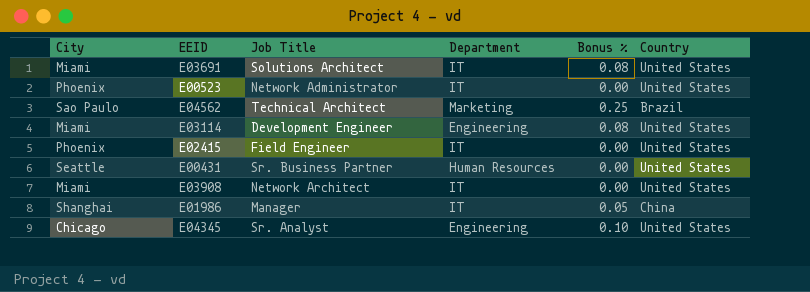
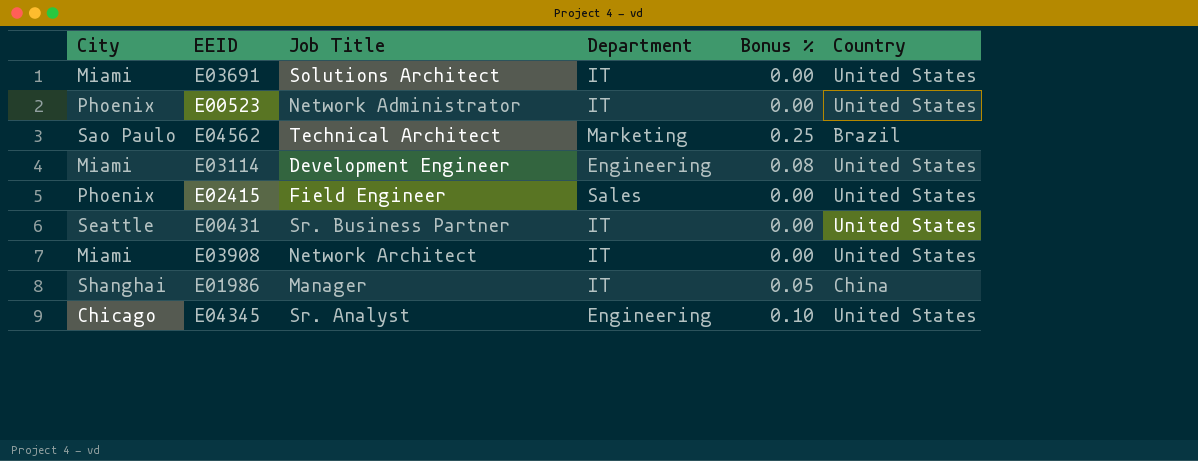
E03691 | Bonus %: 0.08 -> 0.00
E02415 | Department: IT -> Sales
E00431 | Department: Human Resources -> IT

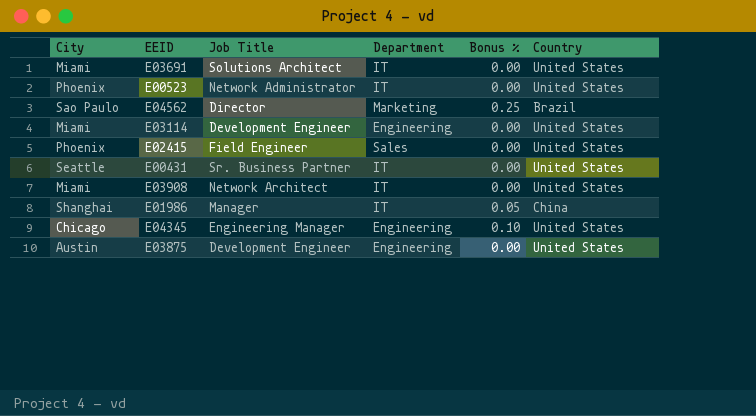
E04562 | Job Title: Technical Architect -> Director
E03114 | Bonus %: 0.08 -> 0.00
E04345 | Job Title: Sr. Analyst -> Engineering Manager
row E03875: none -> Austin | Development Engineer | Engineering | 0.00 | United States

